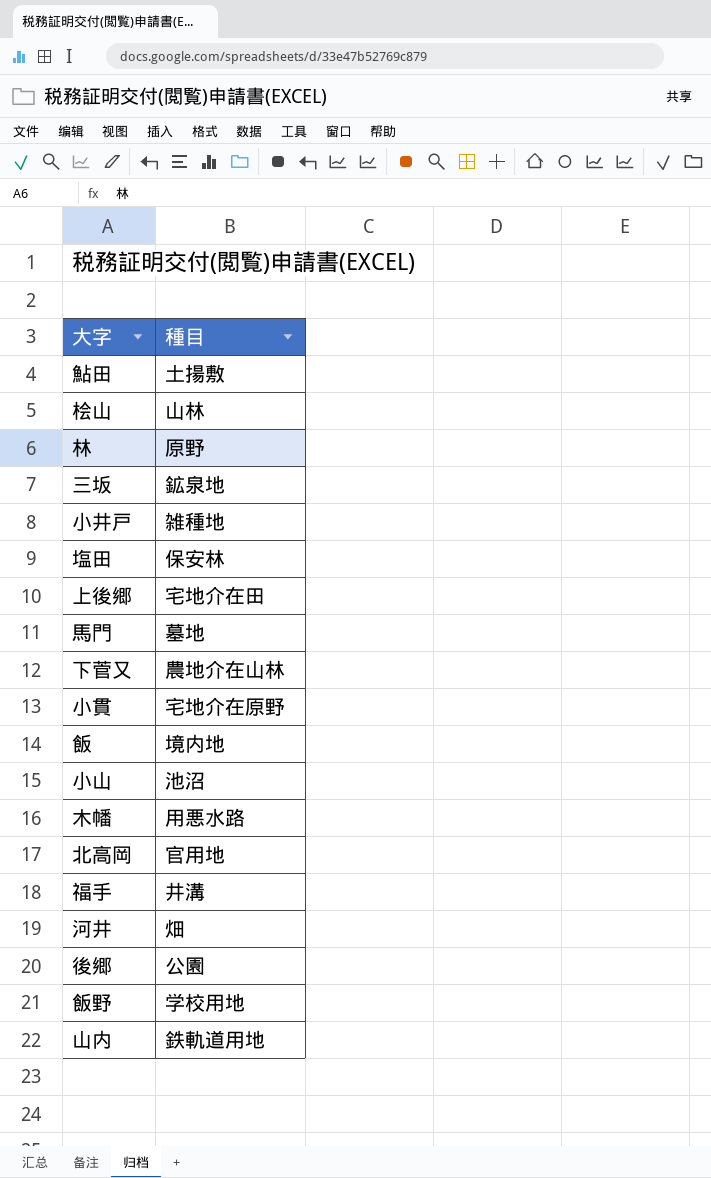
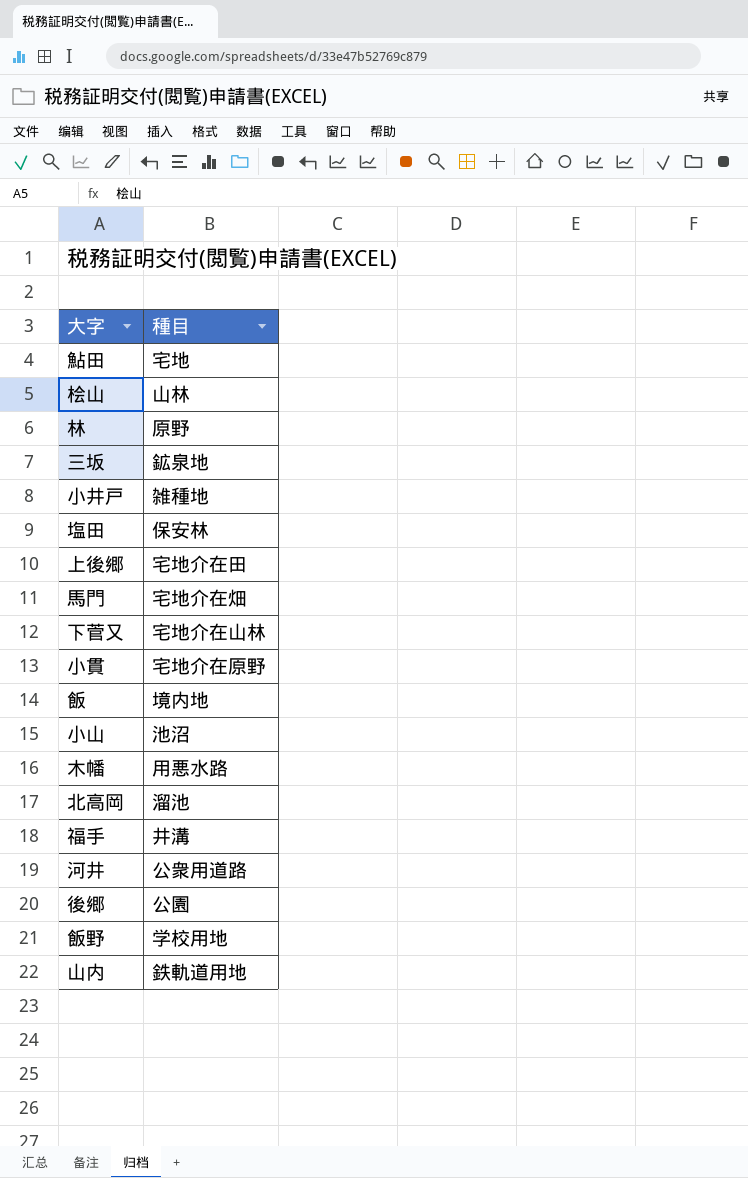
鮎田 | 種目: 土揚敷 -> 宅地
馬門 | 種目: 墓地 -> 宅地介在畑
下菅又 | 種目: 農地介在山林 -> 宅地介在山林
北高岡 | 種目: 官用地 -> 溜池
河井 | 種目: 畑 -> 公衆用道路

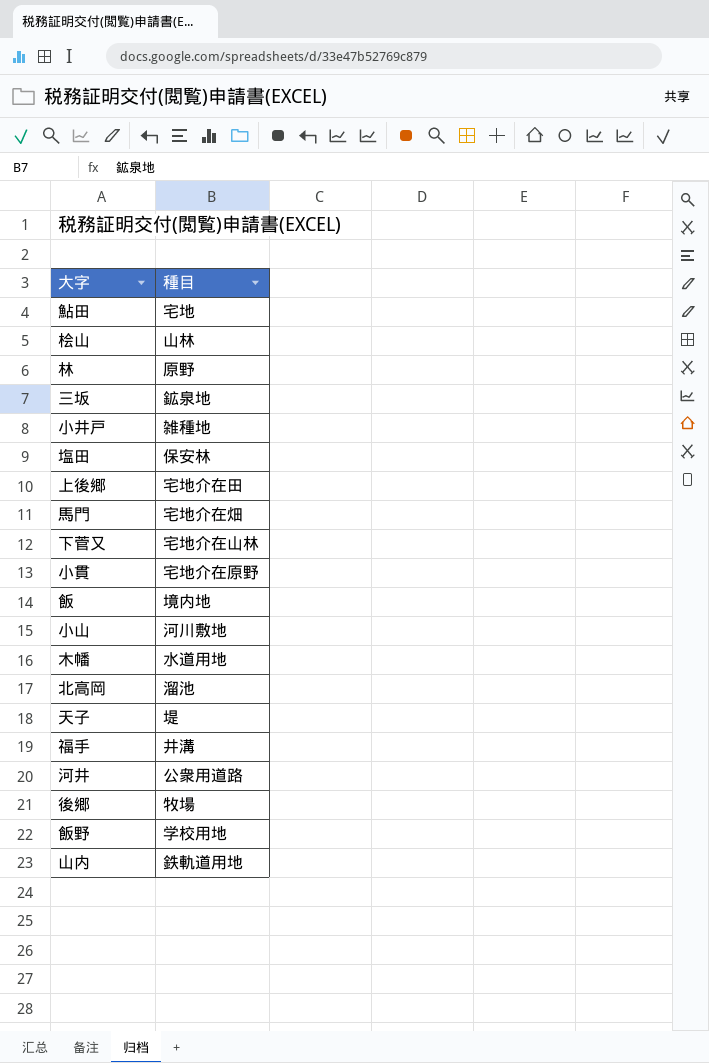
小山 | 種目: 池沼 -> 河川敷地
木幡 | 種目: 用悪水路 -> 水道用地
row 天子: none -> 堤
後郷 | 種目: 公園 -> 牧場

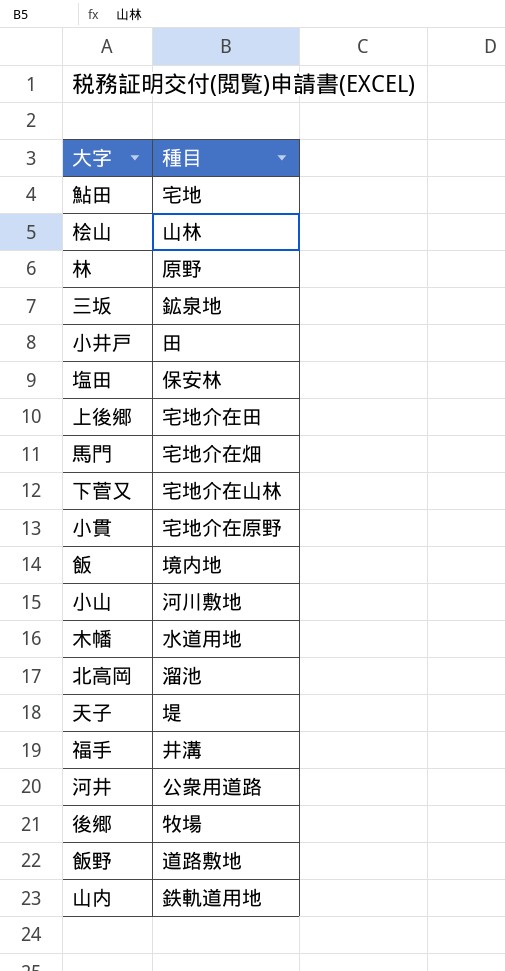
小井戸 | 種目: 雑種地 -> 田
飯野 | 種目: 学校用地 -> 道路敷地

